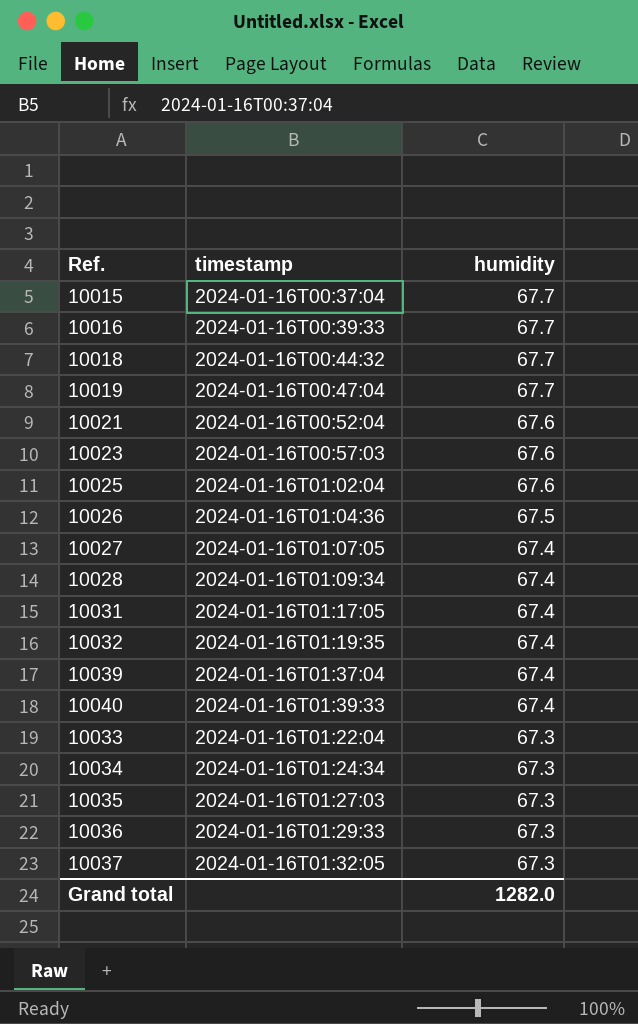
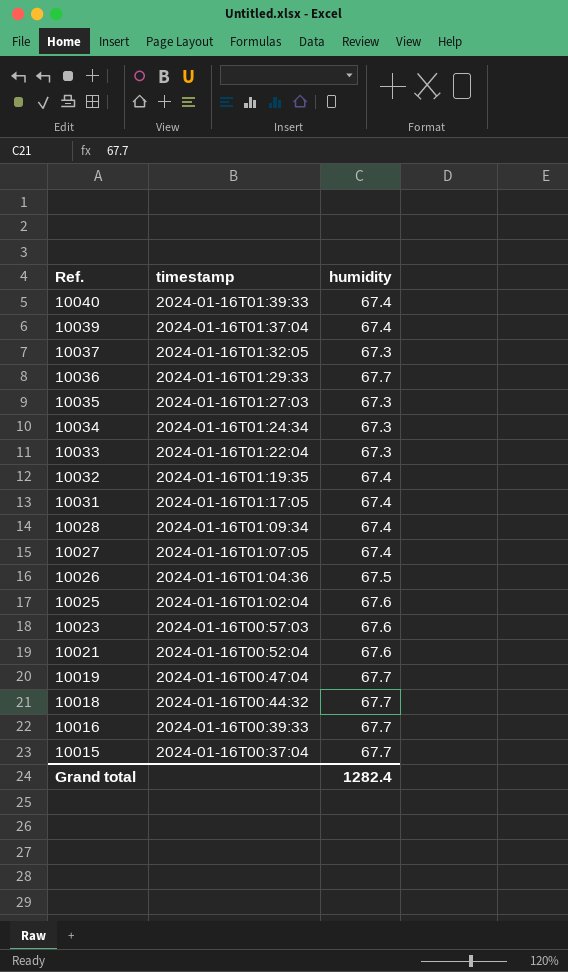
row order: humidity descending -> Ref. descending
10036 | humidity: 67.3 -> 67.7
Grand total | humidity: 1282.0 -> 1282.4

